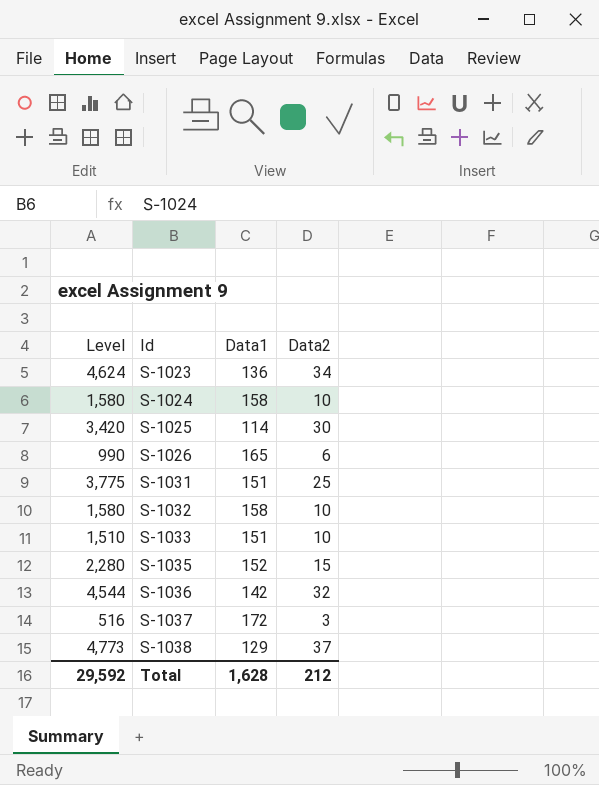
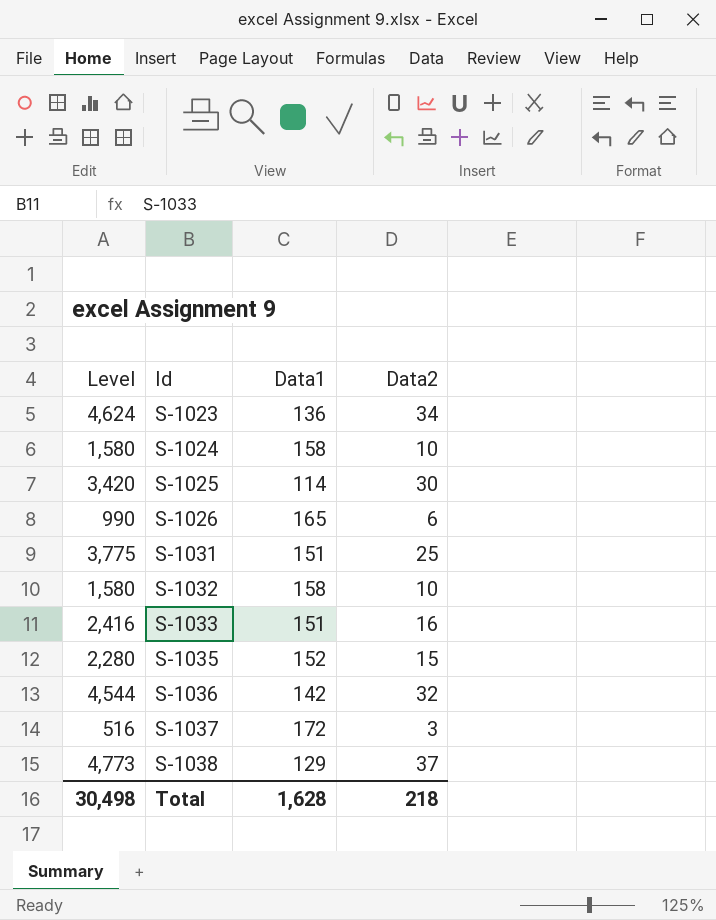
S-1033 | Level: 1,510 -> 2,416
S-1033 | Data2: 10 -> 16
Total | Level: 29,592 -> 30,498
Total | Data2: 212 -> 218

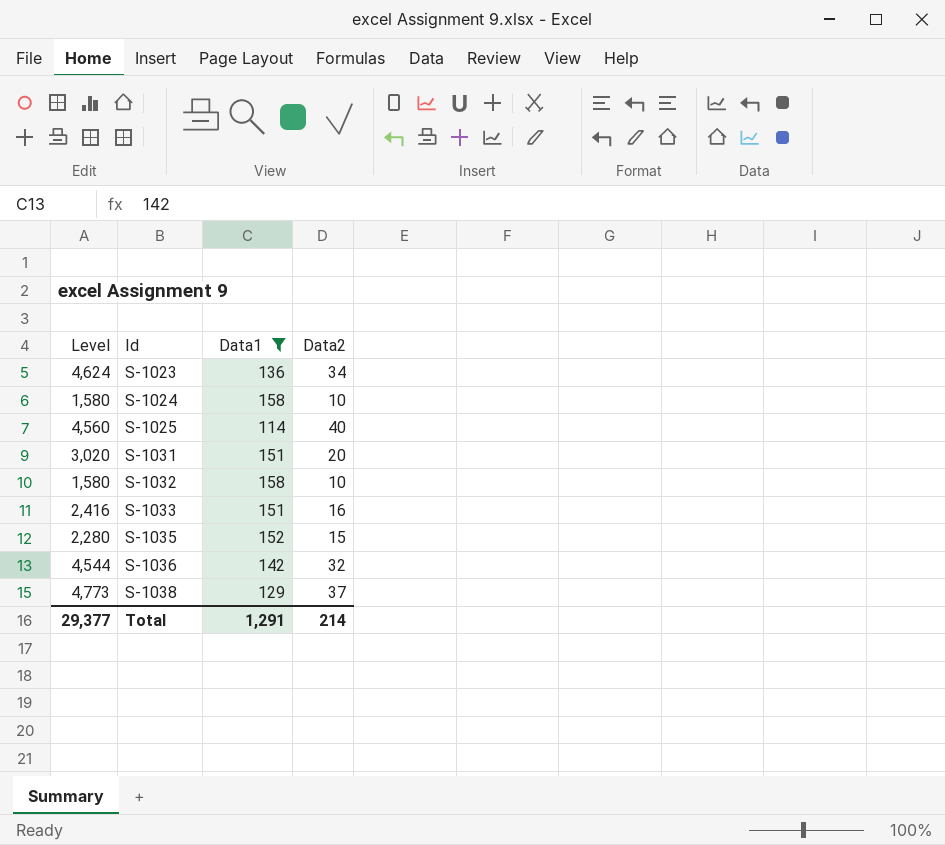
filter: none -> Data1 <= 158
S-1025 | Level: 3,420 -> 4,560
S-1025 | Data2: 30 -> 40
S-1031 | Level: 3,775 -> 3,020
S-1031 | Data2: 25 -> 20
Total | Level: 30,498 -> 29,377
Total | Data1: 1,628 -> 1,291
Total | Data2: 218 -> 214

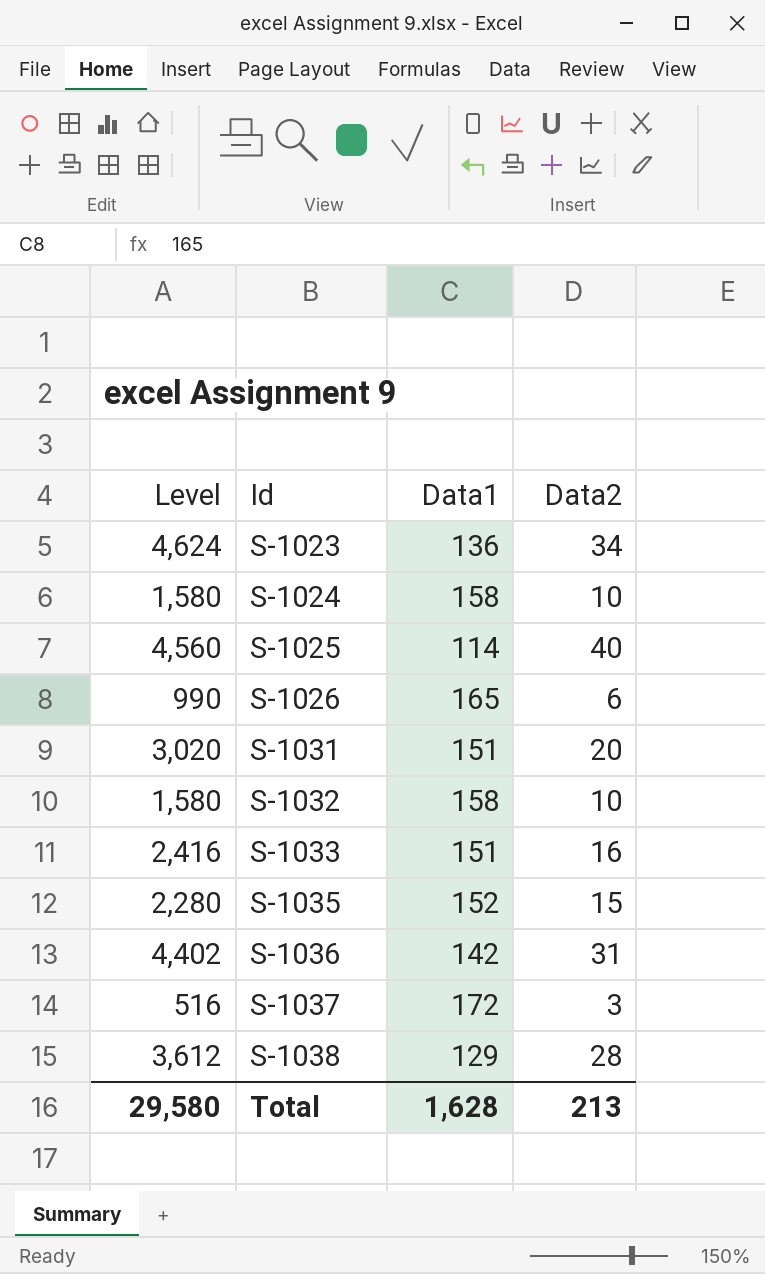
filter: Data1 <= 158 -> none
S-1036 | Level: 4,544 -> 4,402
S-1036 | Data2: 32 -> 31
S-1038 | Level: 4,773 -> 3,612
S-1038 | Data2: 37 -> 28
Total | Level: 29,377 -> 29,580
Total | Data1: 1,291 -> 1,628
Total | Data2: 214 -> 213

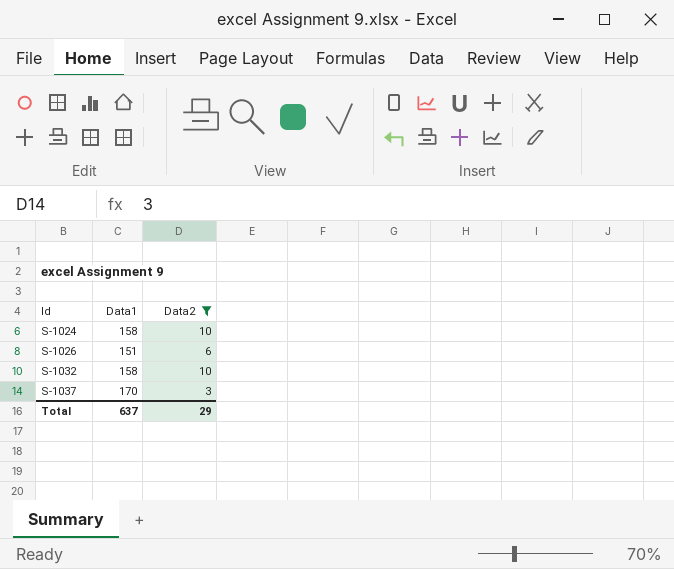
filter: none -> Data2 <= 10
column Level | formula: [Data1] * [Data2] -> none
S-1026 | Data1: 165 -> 151
S-1037 | Data1: 172 -> 170
Total | Data1: 1,628 -> 637
Total | Data2: 213 -> 29

